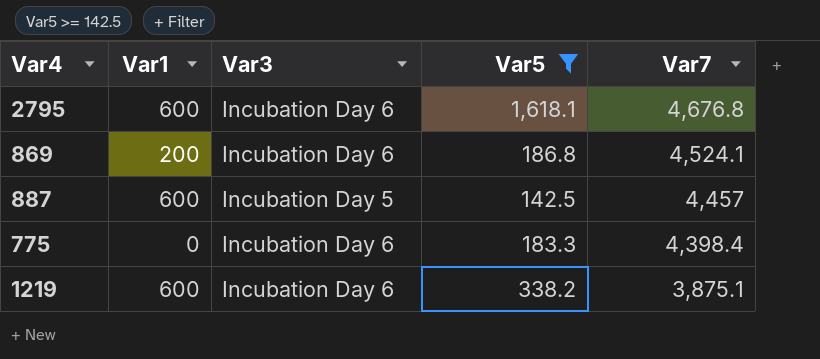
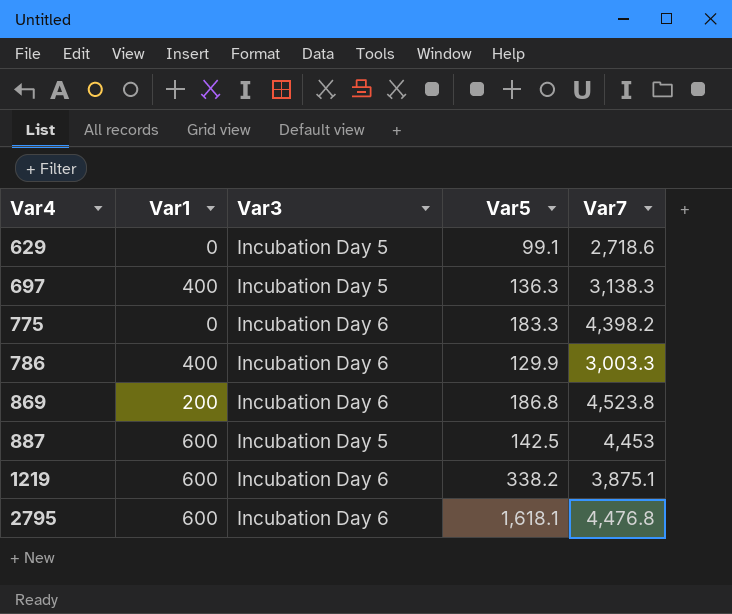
filter: Var5 >= 142.5 -> none
row order: Var7 descending -> Var4 ascending
775 | Var7: 4,398.4 -> 4,398.2
869 | Var7: 4,524.1 -> 4,523.8
887 | Var7: 4,457 -> 4,453
2795 | Var7: 4,676.8 -> 4,476.8

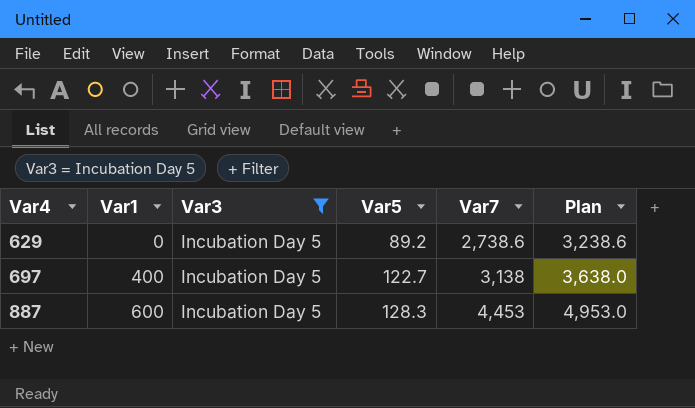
filter: none -> Var3 = Incubation Day 5
column Plan | formula: none -> [Var7] + 500
629 | Var5: 99.1 -> 89.2
629 | Var7: 2,718.6 -> 2,738.6
697 | Var5: 136.3 -> 122.7
697 | Var7: 3,138.3 -> 3,138
887 | Var5: 142.5 -> 128.3

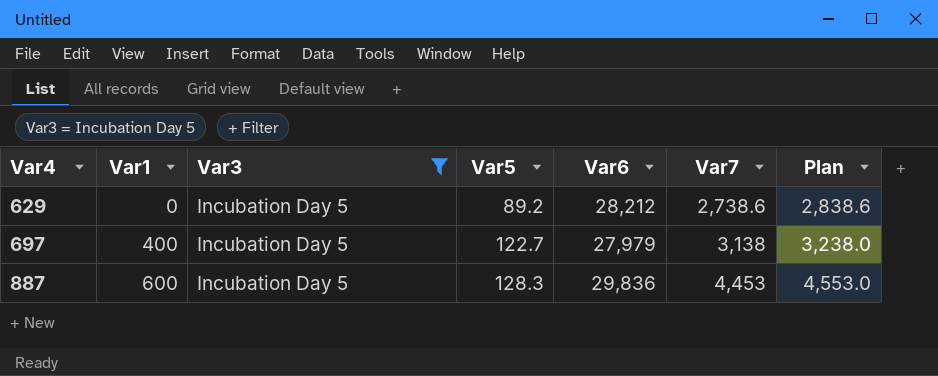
column Var6 | position: none -> 5
column Plan | formula: [Var7] + 500 -> [Var7] + 100

